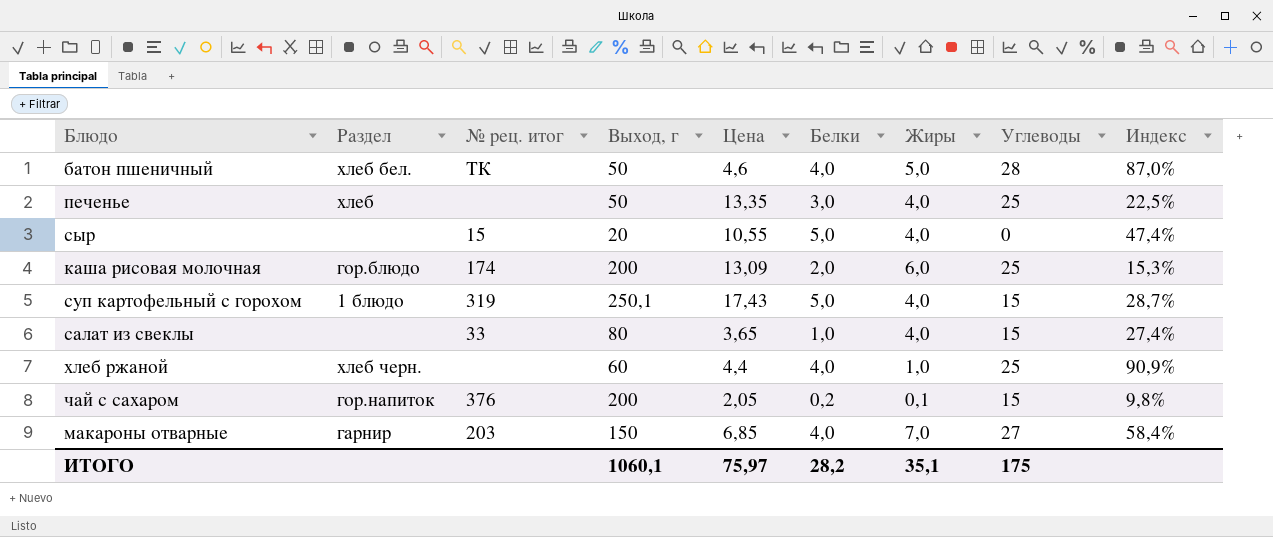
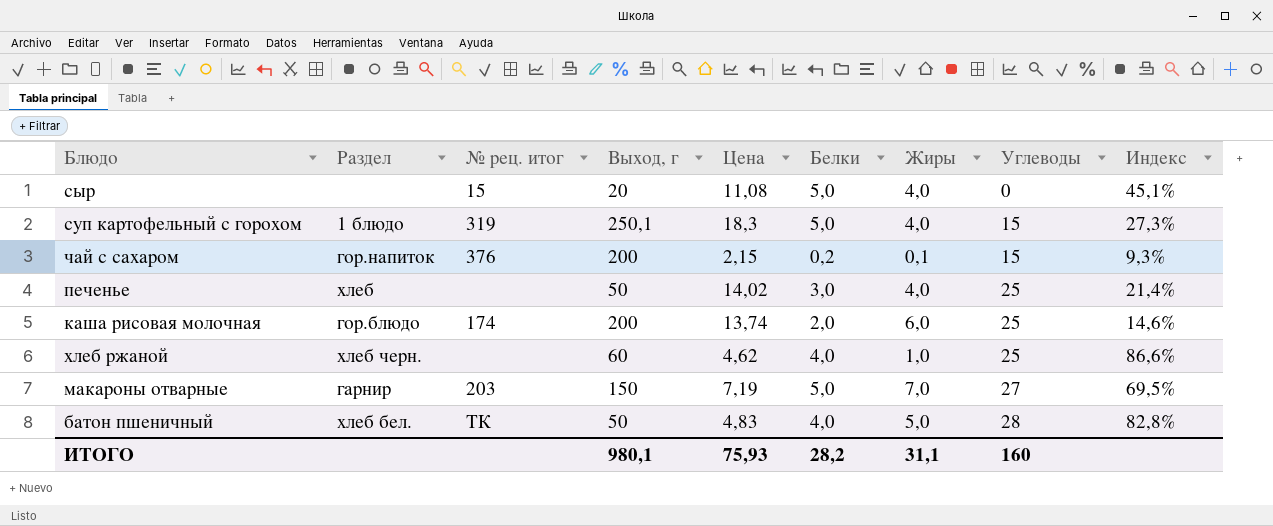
row order: none -> Углеводы ascending
row салат из свеклы: none | 33 | 80 | 3,65 | 1,0 | 4,0 | 15 | 27,4% -> none
сыр | Цена: 10,55 -> 11,08
сыр | Индекс: 47,4% -> 45,1%
суп картофельный с горохом | Цена: 17,43 -> 18,3
суп картофельный с горохом | Индекс: 28,7% -> 27,3%
чай с сахаром | Цена: 2,05 -> 2,15
чай с сахаром | Индекс: 9,8% -> 9,3%
печенье | Цена: 13,35 -> 14,02
печенье | Индекс: 22,5% -> 21,4%
каша рисовая молочная | Цена: 13,09 -> 13,74
каша рисовая молочная | Индекс: 15,3% -> 14,6%
хлеб ржаной | Цена: 4,4 -> 4,62
хлеб ржаной | Индекс: 90,9% -> 86,6%
макароны отварные | Цена: 6,85 -> 7,19
макароны отварные | Белки: 4,0 -> 5,0
макароны отварные | Индекс: 58,4% -> 69,5%
батон пшеничный | Цена: 4,6 -> 4,83
батон пшеничный | Индекс: 87,0% -> 82,8%
ИТОГО | Выход, г: 1060,1 -> 980,1
ИТОГО | Цена: 75,97 -> 75,93
ИТОГО | Жиры: 35,1 -> 31,1
ИТОГО | Углеводы: 175 -> 160

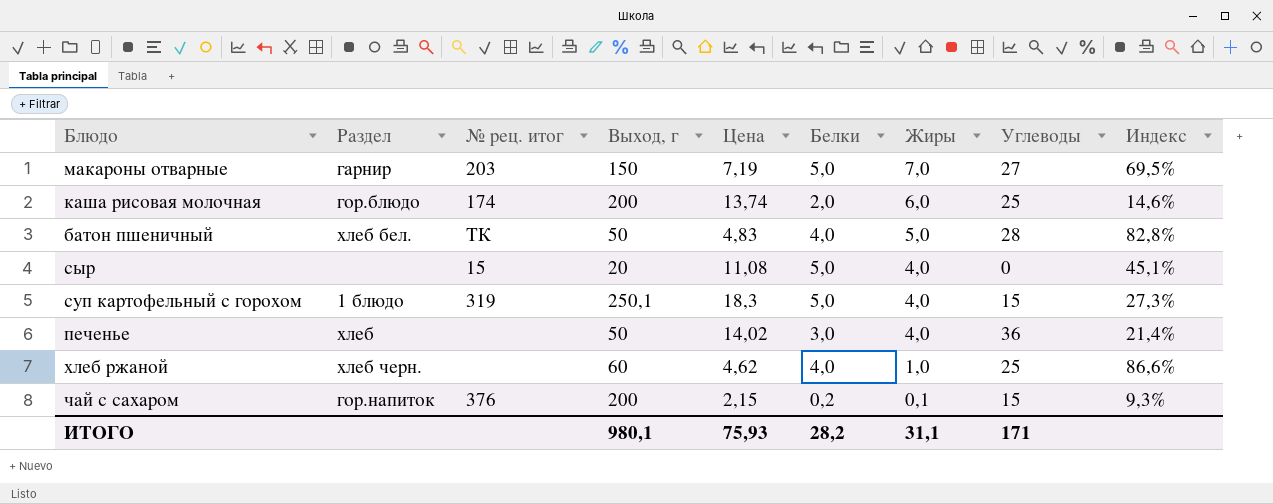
row order: Углеводы ascending -> Жиры descending
печенье | Углеводы: 25 -> 36
ИТОГО | Углеводы: 160 -> 171

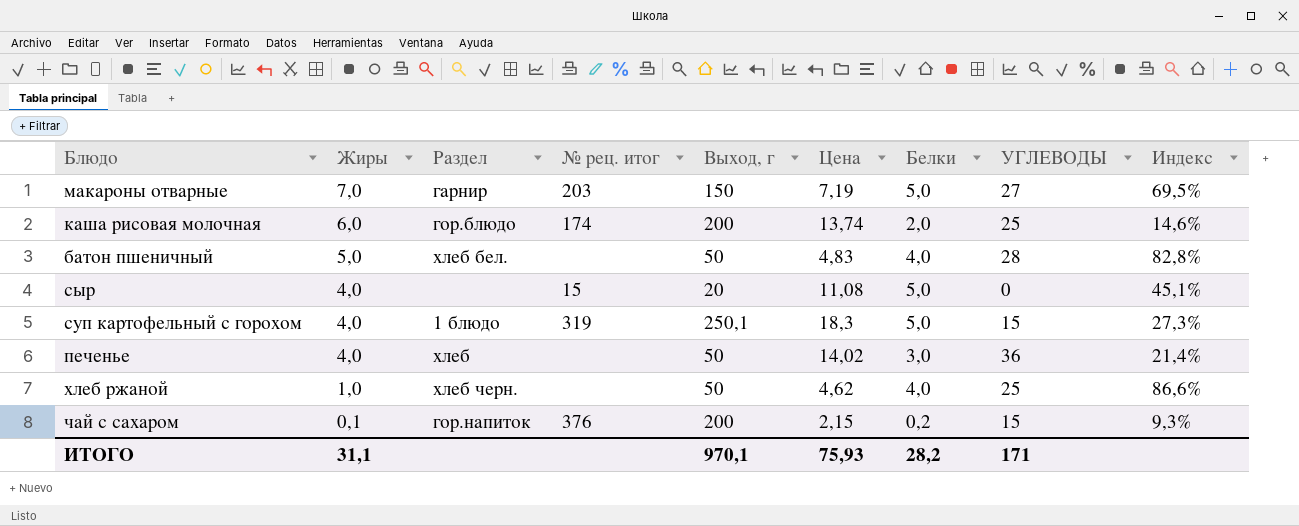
column Жиры | position: 7 -> 2
column name: Углеводы -> УГЛЕВОДЫ
батон пшеничный | № рец. итог: ТК -> none
хлеб ржаной | Выход, г: 60 -> 50
ИТОГО | Выход, г: 980,1 -> 970,1

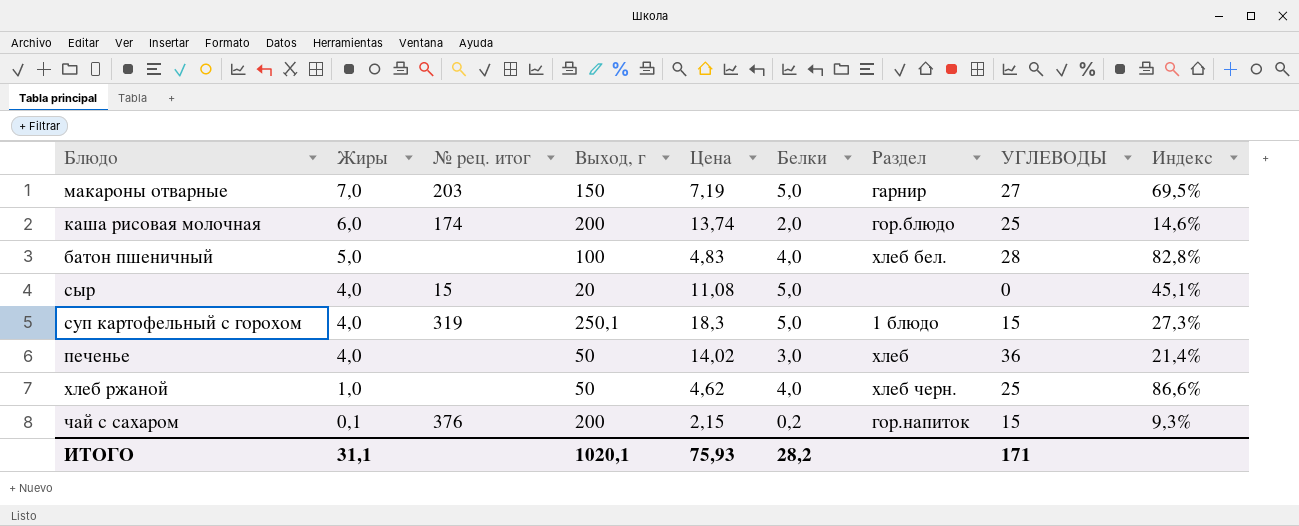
column Раздел | position: 3 -> 7
батон пшеничный | Выход, г: 50 -> 100
ИТОГО | Выход, г: 970,1 -> 1020,1

